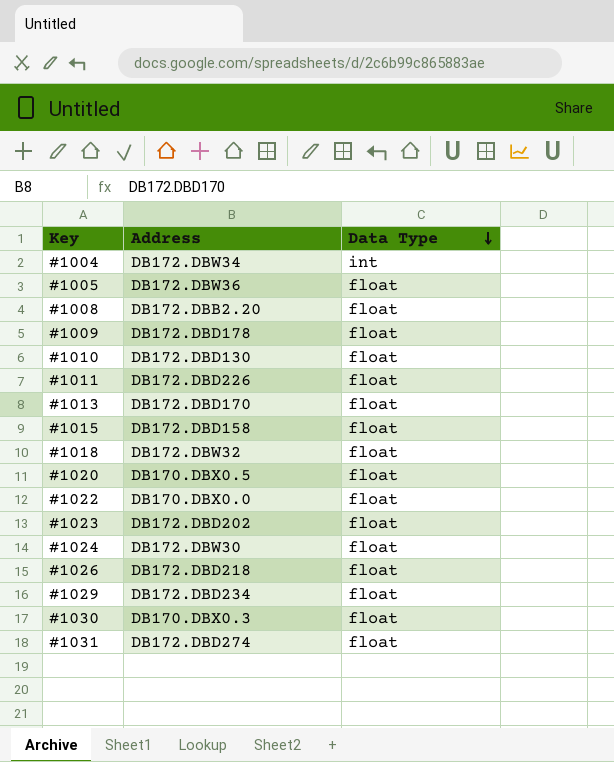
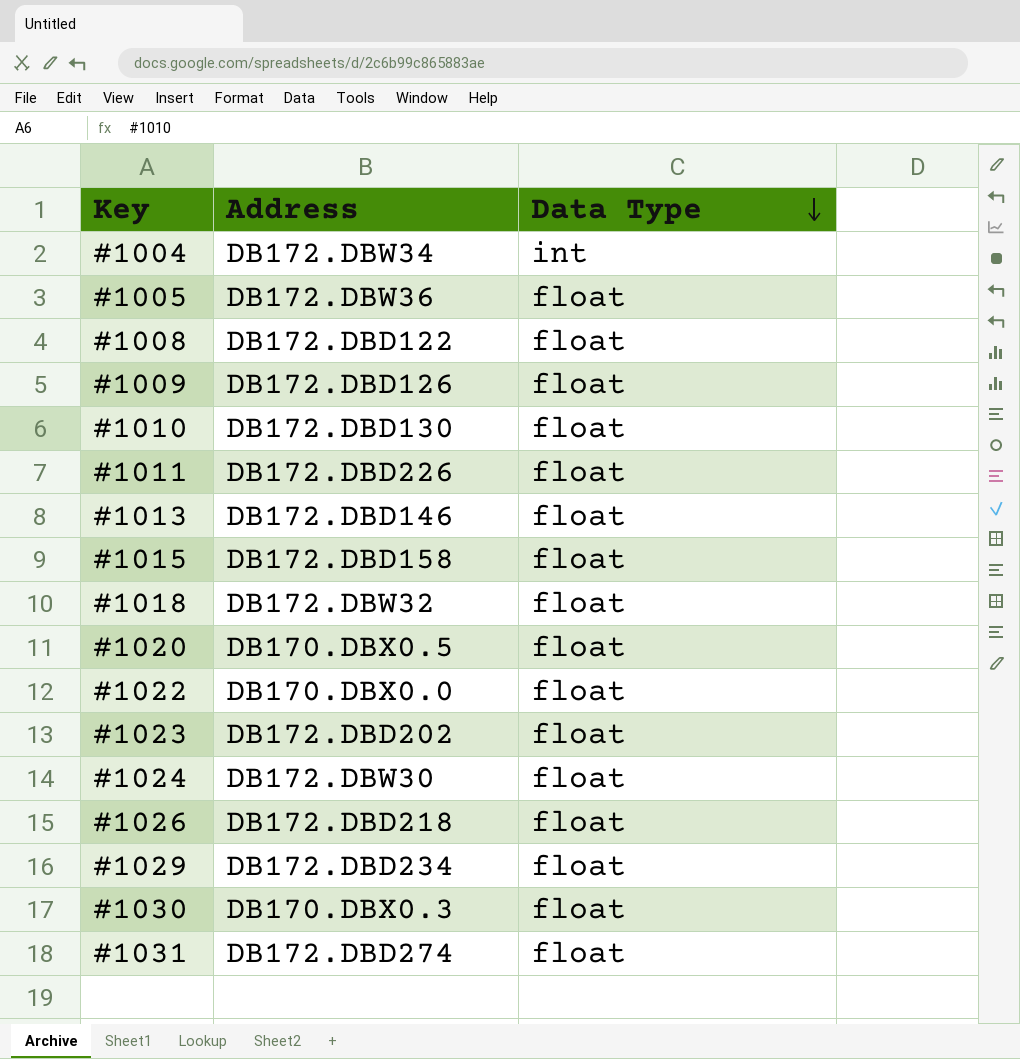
#1008 | Address: DB172.DBB2.20 -> DB172.DBD122
#1009 | Address: DB172.DBD178 -> DB172.DBD126
#1013 | Address: DB172.DBD170 -> DB172.DBD146

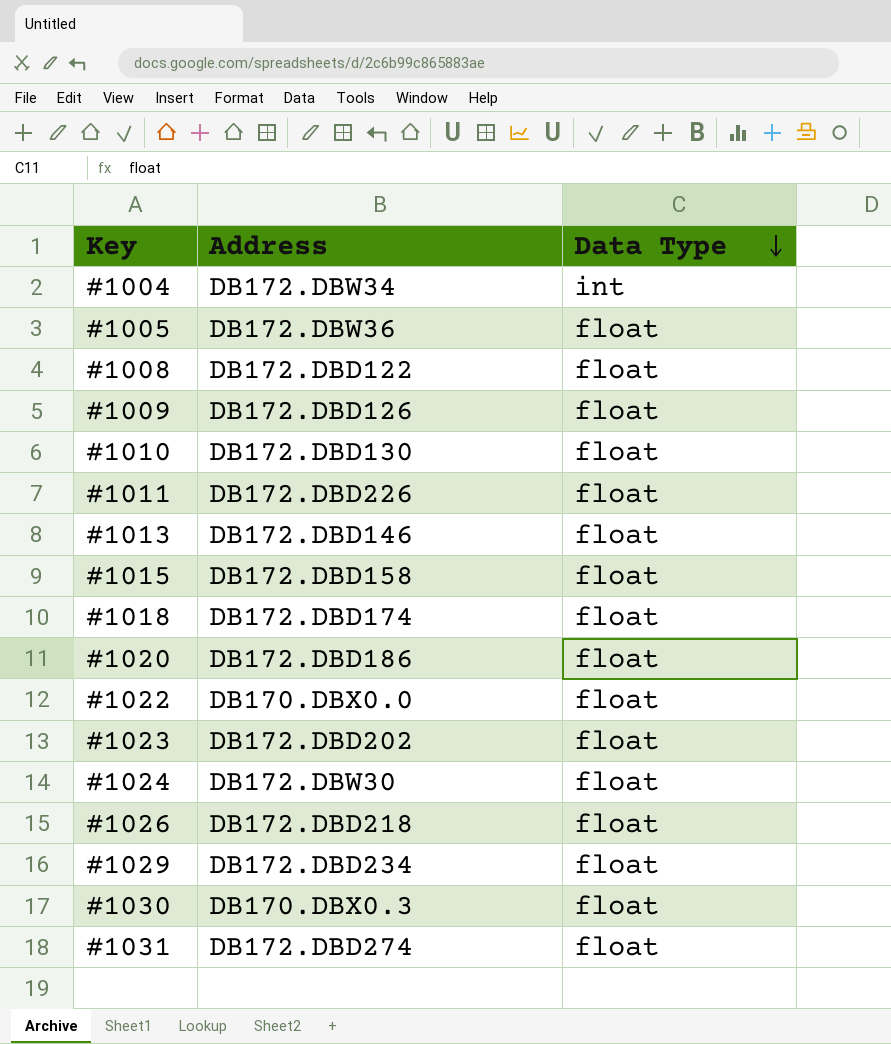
#1018 | Address: DB172.DBW32 -> DB172.DBD174
#1020 | Address: DB170.DBX0.5 -> DB172.DBD186

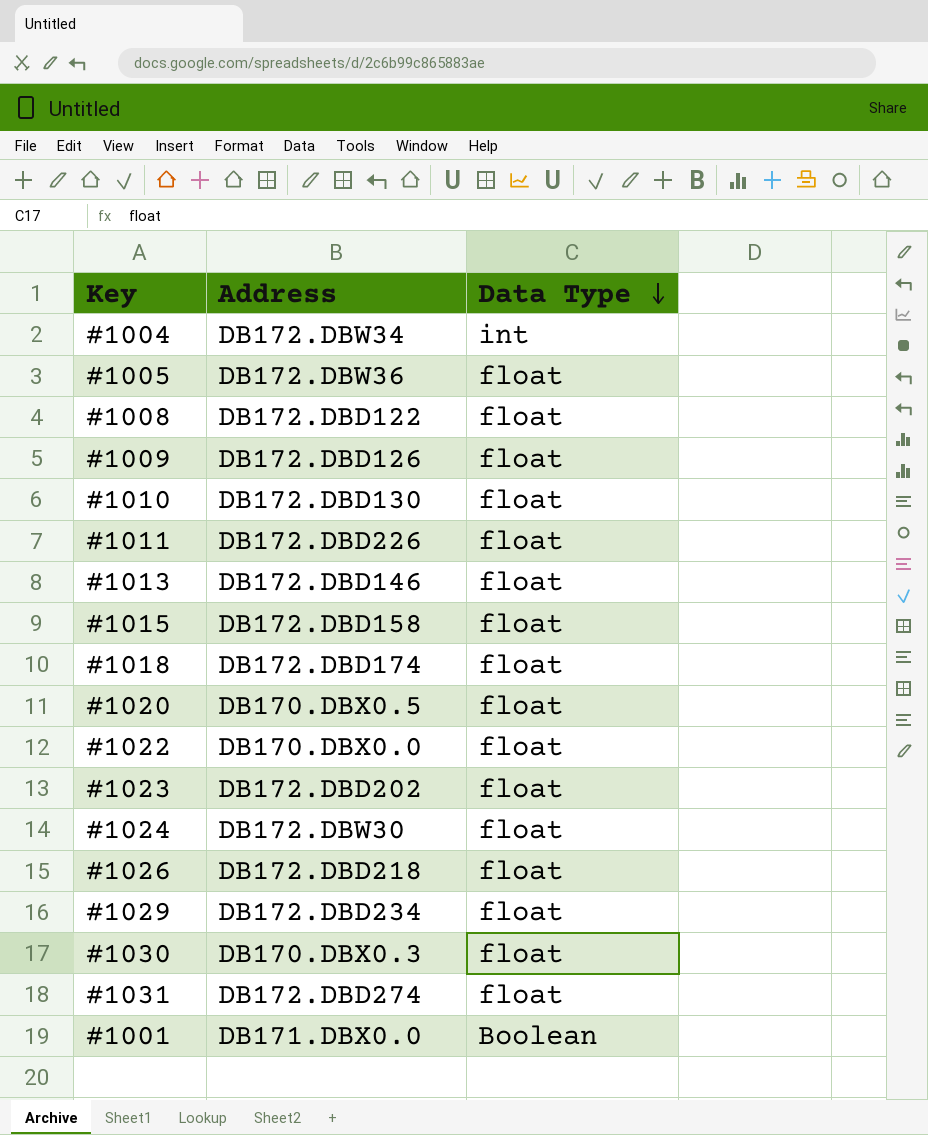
#1020 | Address: DB172.DBD186 -> DB170.DBX0.5
row #1001: none -> DB171.DBX0.0 | Boolean

